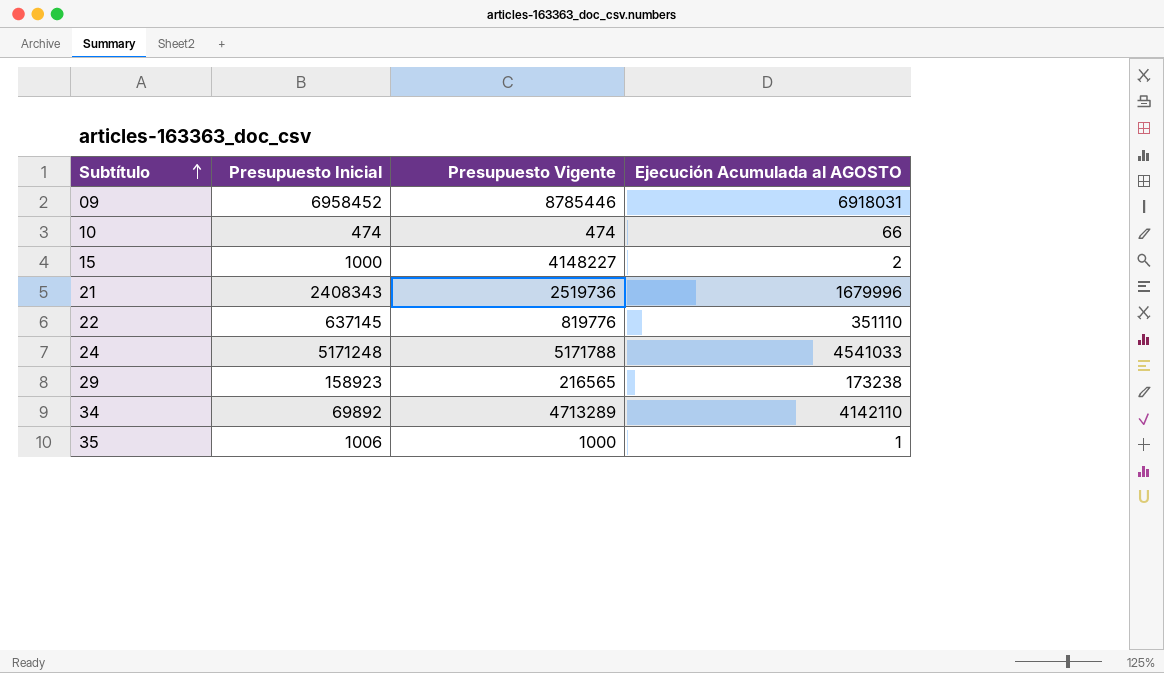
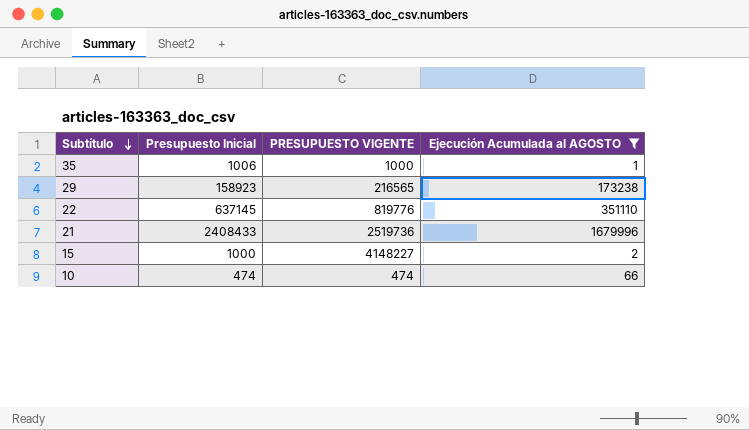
filter: none -> Ejecución Acumulada al AGOSTO <= 1679996
row order: Subtítulo ascending -> Subtítulo descending
column name: Presupuesto Vigente -> PRESUPUESTO VIGENTE
21 | Presupuesto Inicial: 2408343 -> 2408433

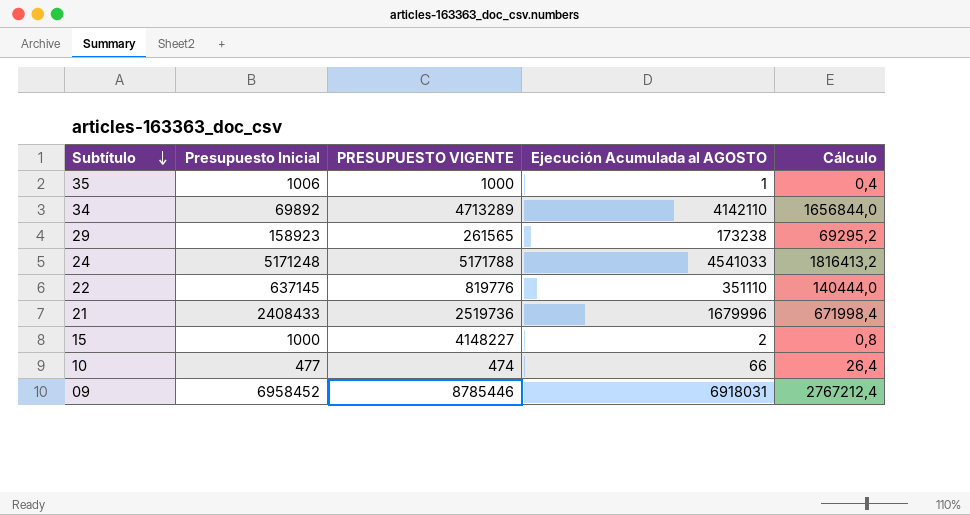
filter: Ejecución Acumulada al AGOSTO <= 1679996 -> none
column Cálculo | formula: none -> [Ejecución Acumulada al AGOSTO] * 0,4
29 | PRESUPUESTO VIGENTE: 216565 -> 261565
10 | Presupuesto Inicial: 474 -> 477

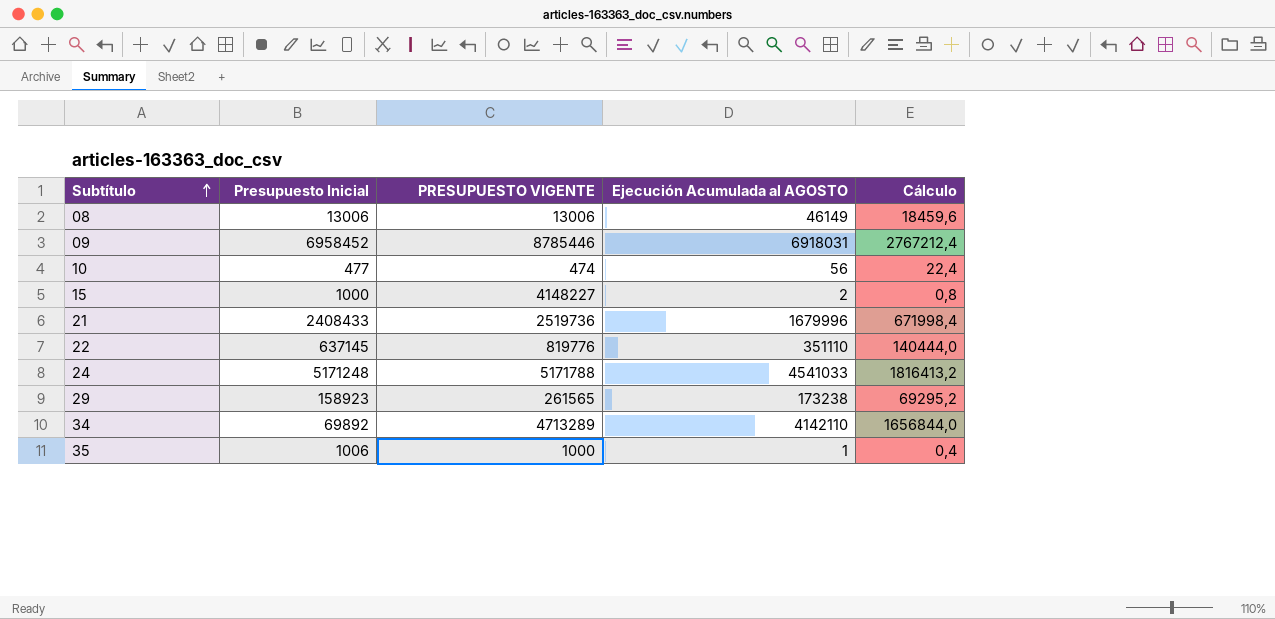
row order: Subtítulo descending -> Subtítulo ascending
row 08: none -> 13006 | 13006 | 46149 | 18459,6
10 | Ejecución Acumulada al AGOSTO: 66 -> 56
10 | Cálculo: 26,4 -> 22,4

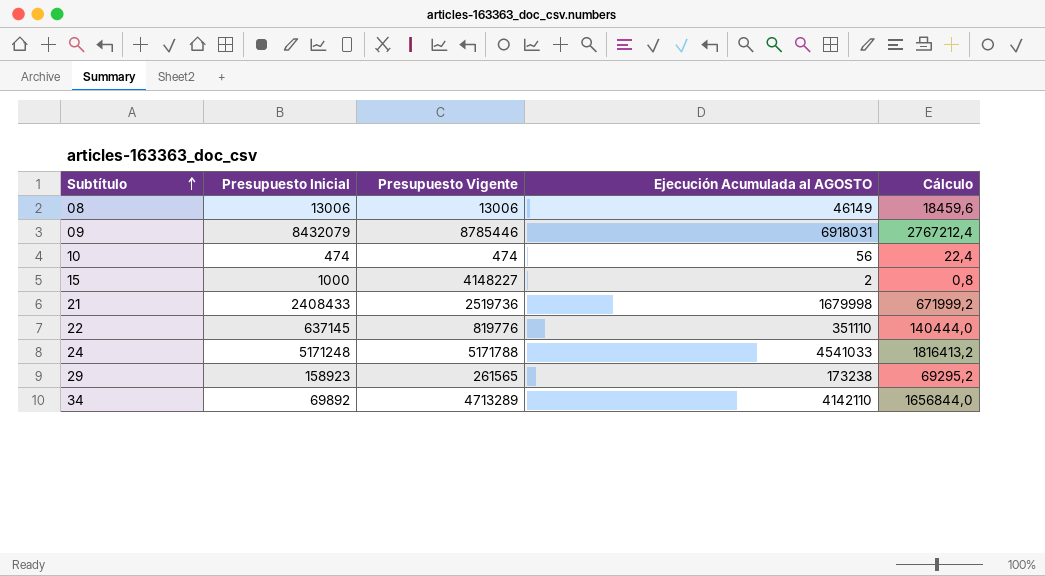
column name: PRESUPUESTO VIGENTE -> Presupuesto Vigente
row 35: 1006 | 1000 | 1 | 0,4 -> none
09 | Presupuesto Inicial: 6958452 -> 8432079
10 | Presupuesto Inicial: 477 -> 474
21 | Ejecución Acumulada al AGOSTO: 1679996 -> 1679998
21 | Cálculo: 671998,4 -> 671999,2

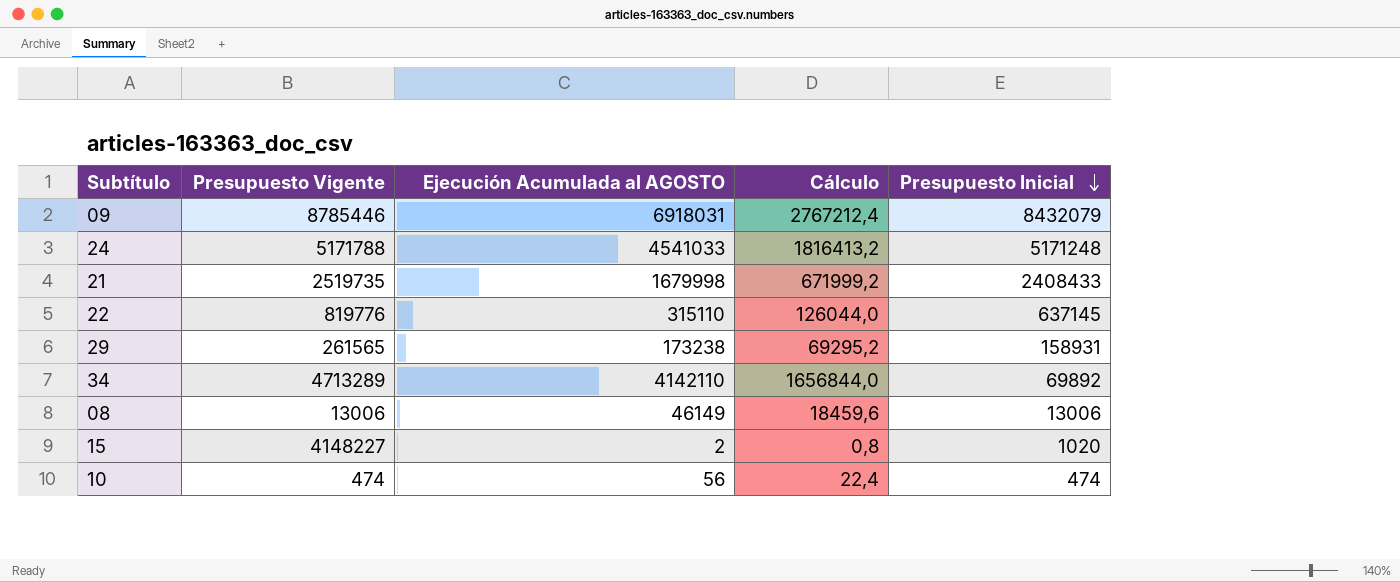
row order: Subtítulo ascending -> Presupuesto Inicial descending
column Presupuesto Inicial | position: 2 -> 5
21 | Presupuesto Vigente: 2519736 -> 2519735
22 | Ejecución Acumulada al AGOSTO: 351110 -> 315110
22 | Cálculo: 140444,0 -> 126044,0
29 | Presupuesto Inicial: 158923 -> 158931
15 | Presupuesto Inicial: 1000 -> 1020

